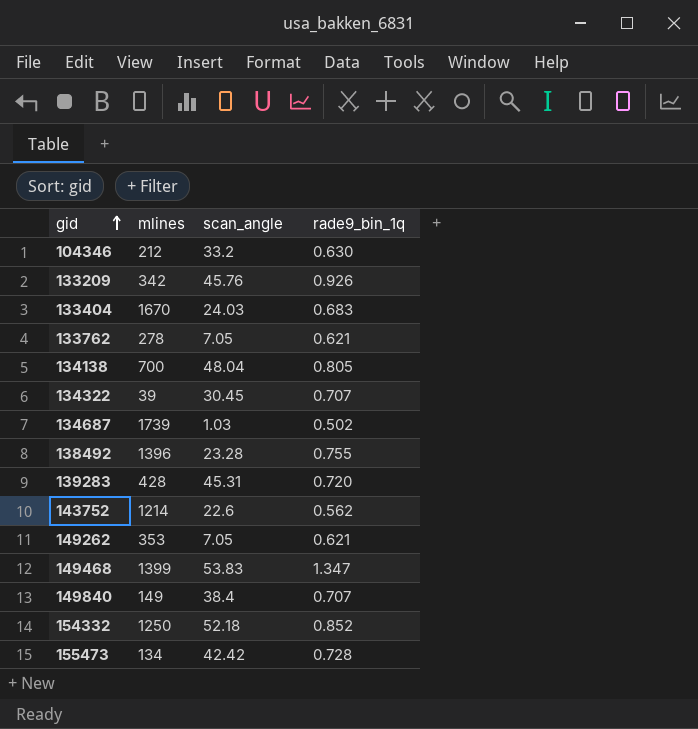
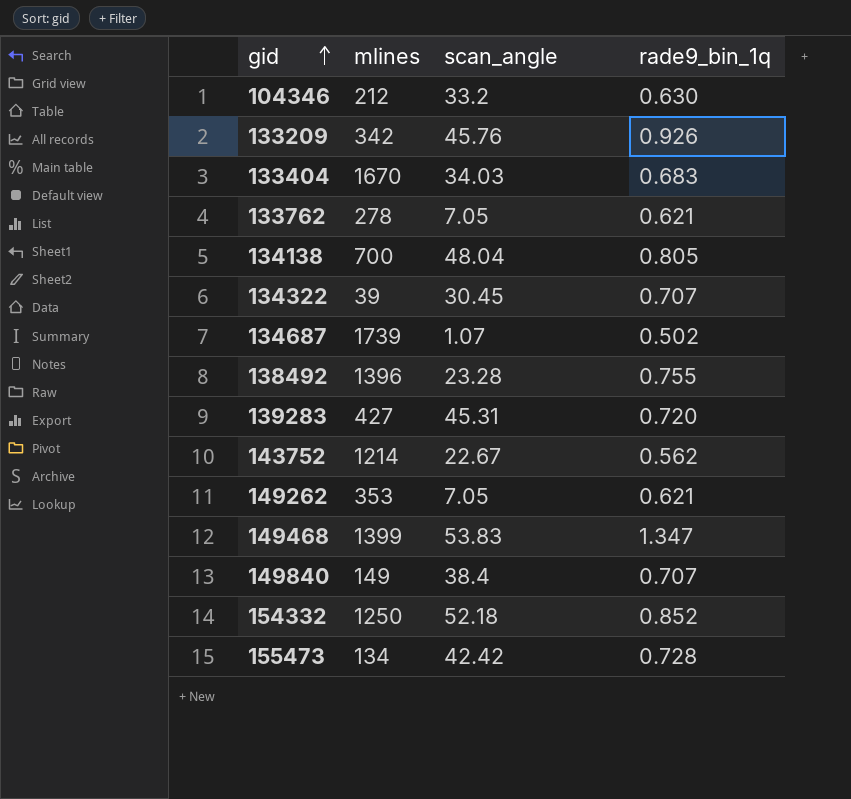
133404 | scan_angle: 24.03 -> 34.03
134687 | scan_angle: 1.03 -> 1.07
139283 | mlines: 428 -> 427
143752 | scan_angle: 22.6 -> 22.67

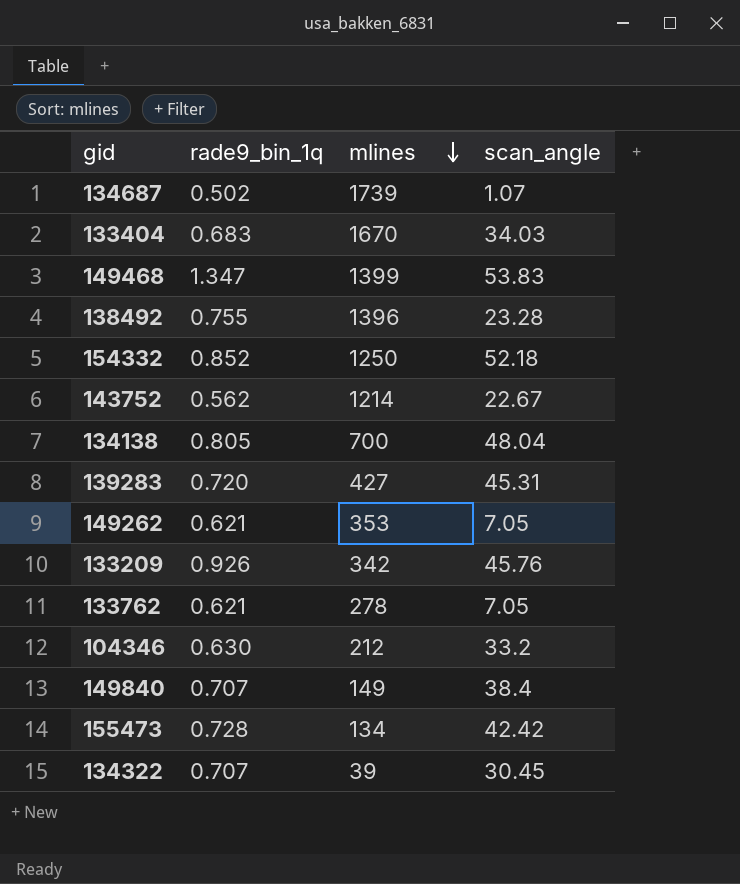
row order: gid ascending -> mlines descending
column rade9_bin_1q | position: 4 -> 2

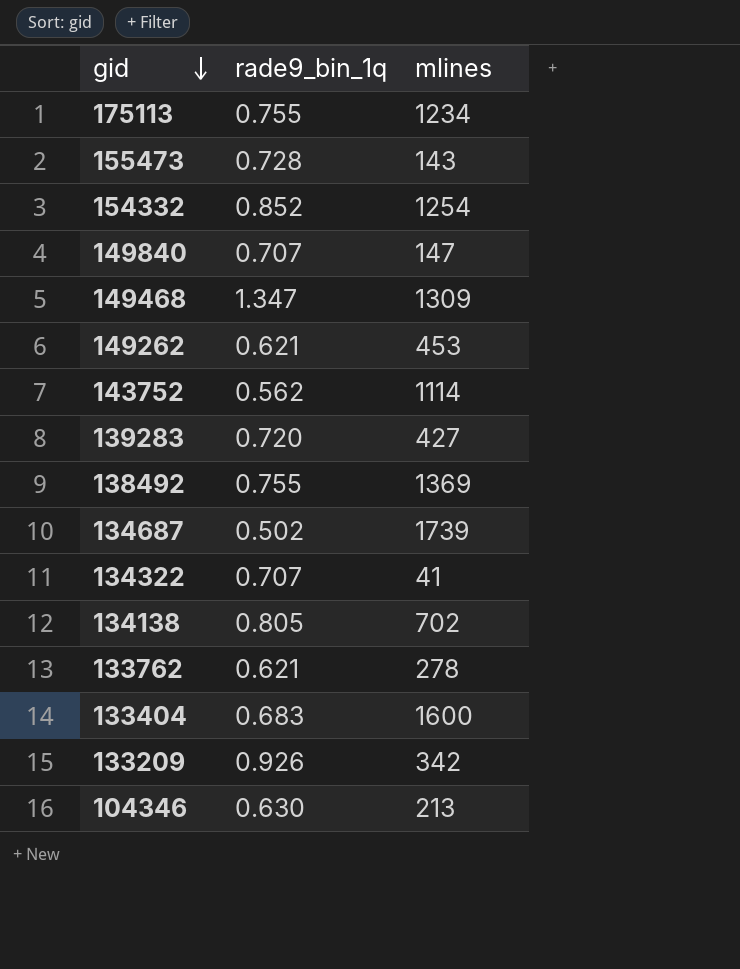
row order: mlines descending -> gid descending
column scan_angle | position: 4 -> none
row 175113: none -> 0.755 | 1234
155473 | mlines: 134 -> 143
154332 | mlines: 1250 -> 1254
149840 | mlines: 149 -> 147
149468 | mlines: 1399 -> 1309
149262 | mlines: 353 -> 453
143752 | mlines: 1214 -> 1114
138492 | mlines: 1396 -> 1369
134322 | mlines: 39 -> 41
134138 | mlines: 700 -> 702
133404 | mlines: 1670 -> 1600
104346 | mlines: 212 -> 213

